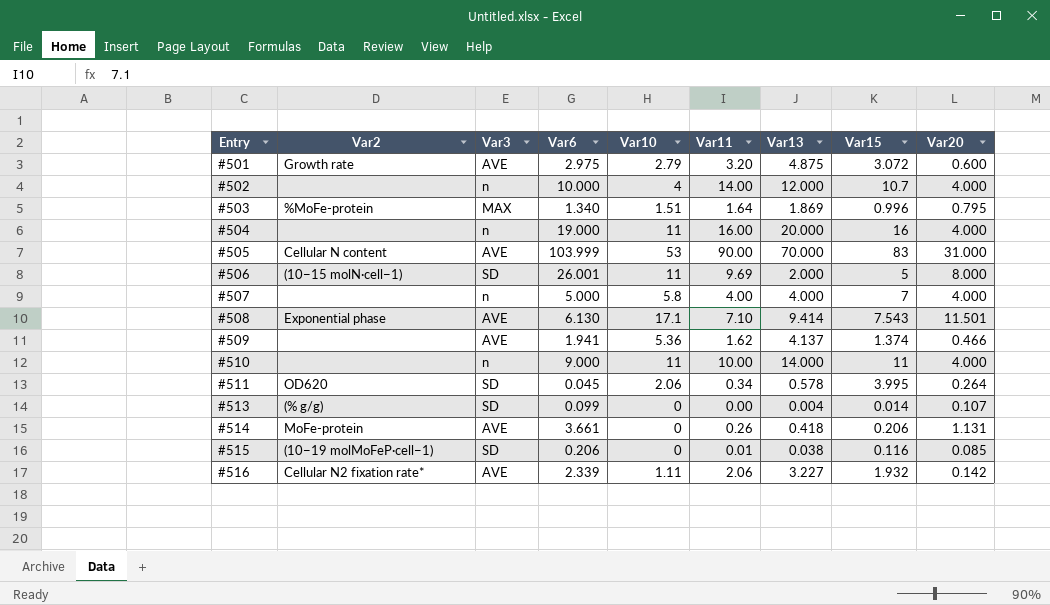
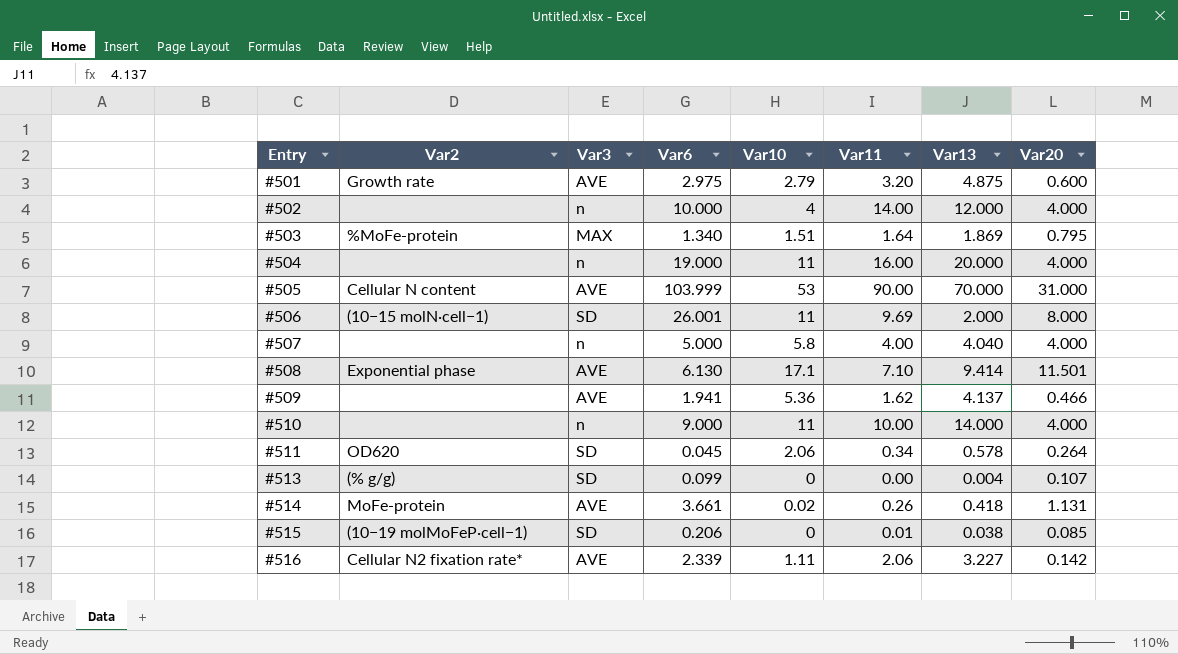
column Var15 | position: 8 -> none
#507 | Var13: 4.000 -> 4.040
#514 | Var10: 0 -> 0.02

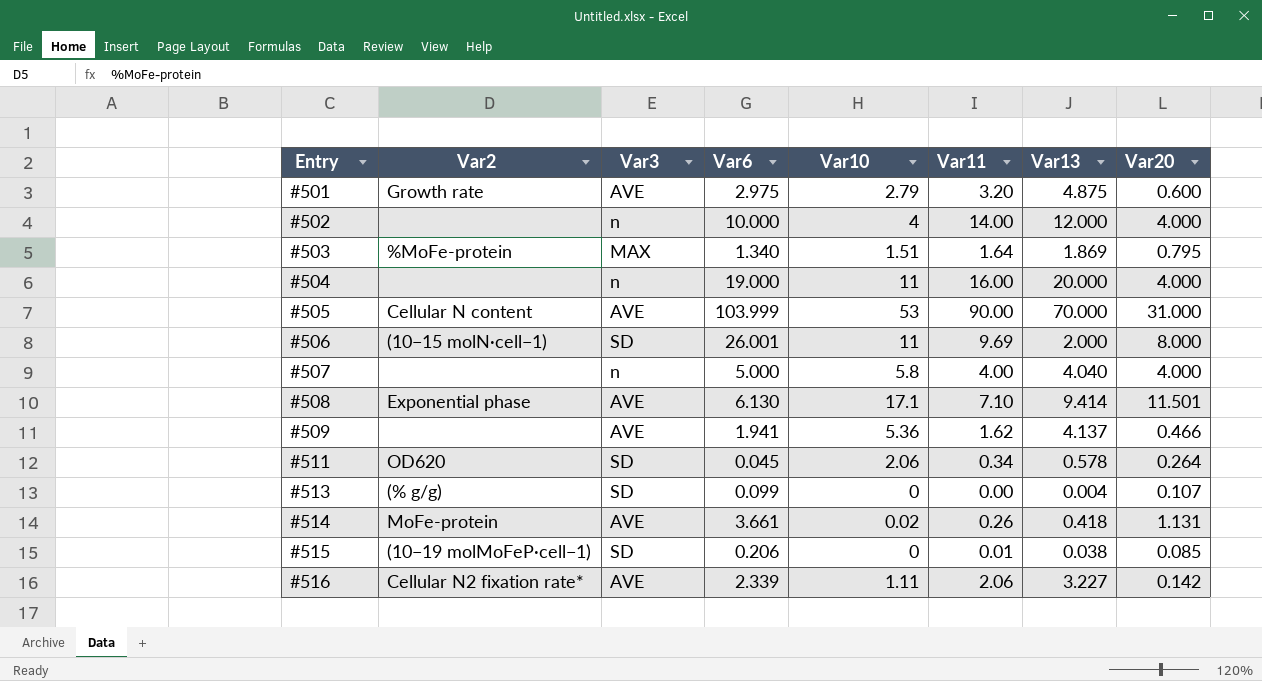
row #510: none | n | 9.000 | 11 | 10.00 | 14.000 | 4.000 -> none

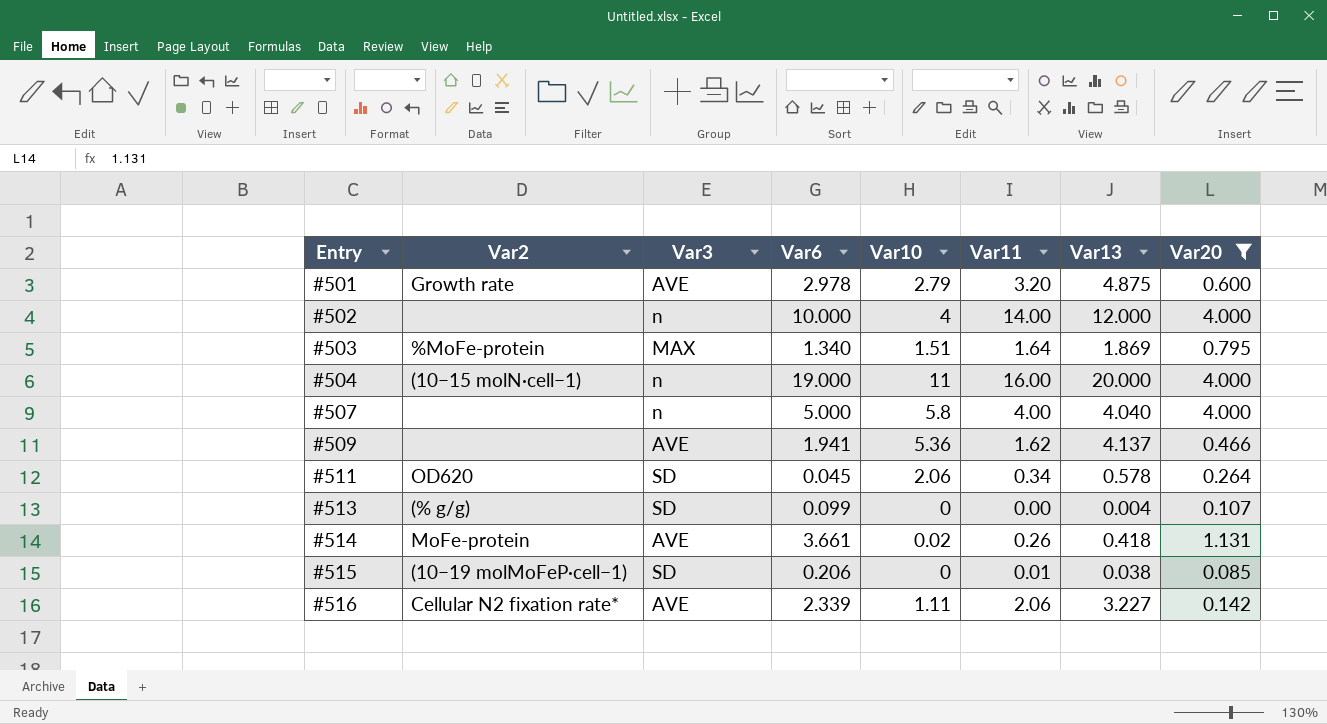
filter: none -> Var20 <= 4.000
#501 | Var6: 2.975 -> 2.978
#504 | Var2: none -> (10−15 molN∙cell−1)

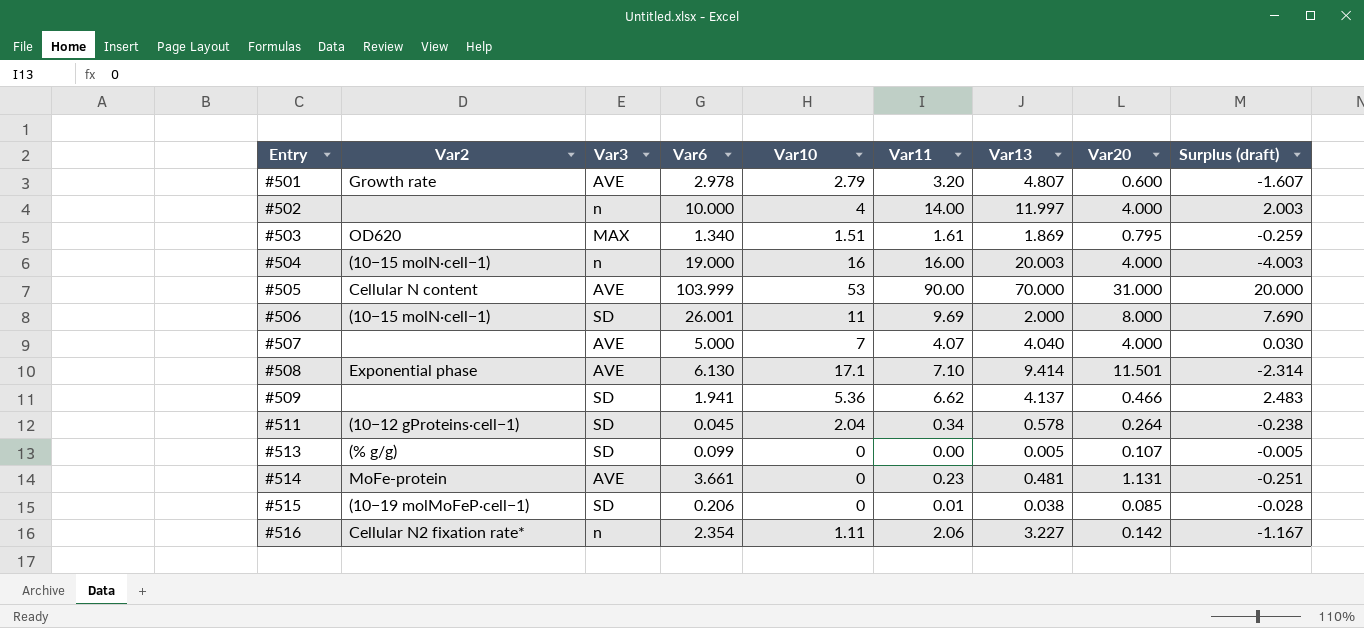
filter: Var20 <= 4.000 -> none
column Surplus (draft) | formula: none -> [Var11] - [Var13]
#501 | Var13: 4.875 -> 4.807
#502 | Var13: 12.000 -> 11.997
#503 | Var2: %MoFe-protein -> OD620
#503 | Var11: 1.64 -> 1.61
#504 | Var10: 11 -> 16
#504 | Var13: 20.000 -> 20.003
#507 | Var3: n -> AVE
#507 | Var10: 5.8 -> 7
#507 | Var11: 4.00 -> 4.07
#509 | Var3: AVE -> SD
#509 | Var11: 1.62 -> 6.62
#511 | Var2: OD620 -> (10−12 gProteins∙cell−1)
#511 | Var10: 2.06 -> 2.04
#513 | Var13: 0.004 -> 0.005
#514 | Var10: 0.02 -> 0
#514 | Var11: 0.26 -> 0.23
#514 | Var13: 0.418 -> 0.481
#516 | Var3: AVE -> n
#516 | Var6: 2.339 -> 2.354

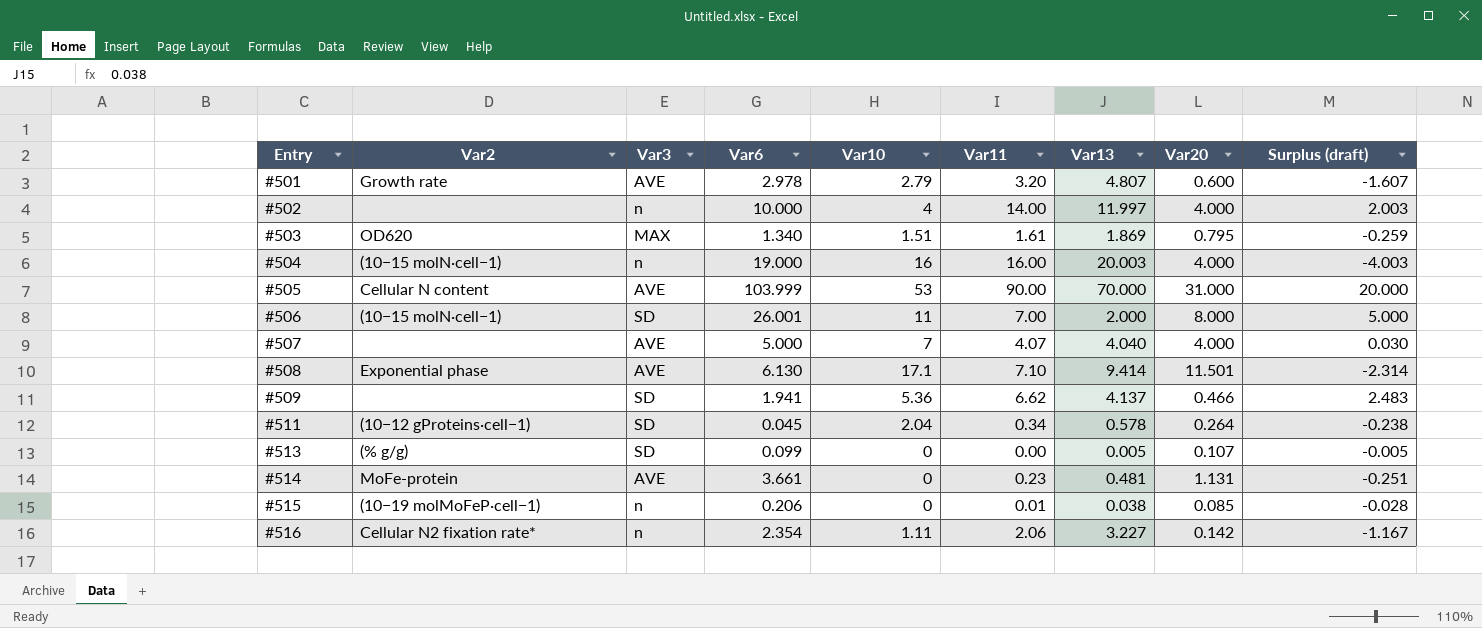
#506 | Var11: 9.69 -> 7.00
#506 | Surplus (draft): 7.690 -> 5.000
#515 | Var3: SD -> n

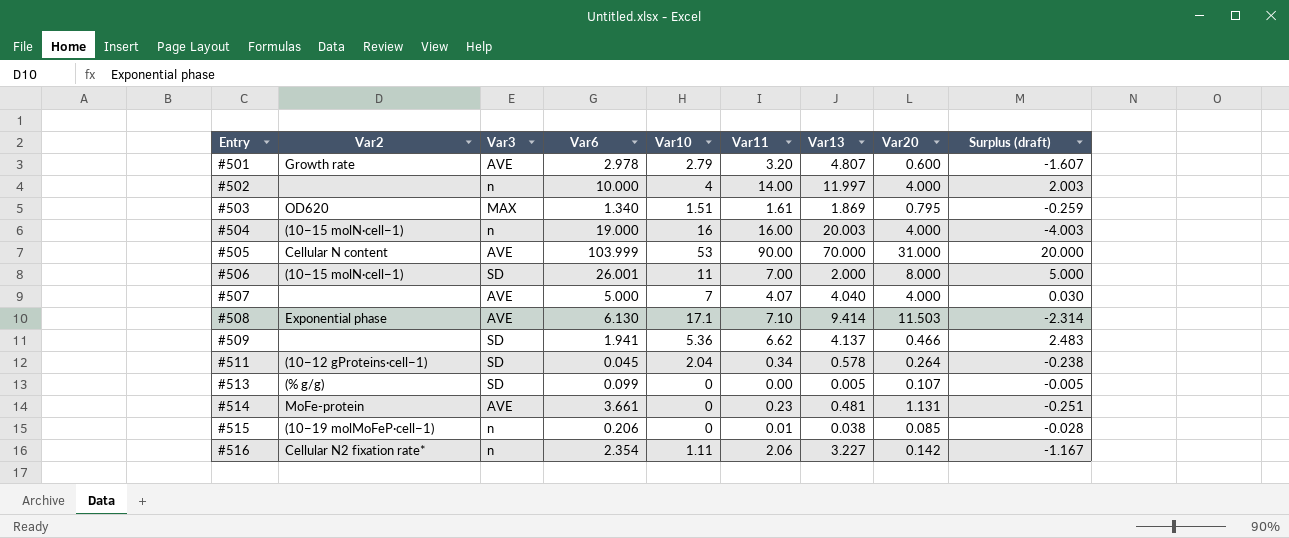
#508 | Var20: 11.501 -> 11.503

